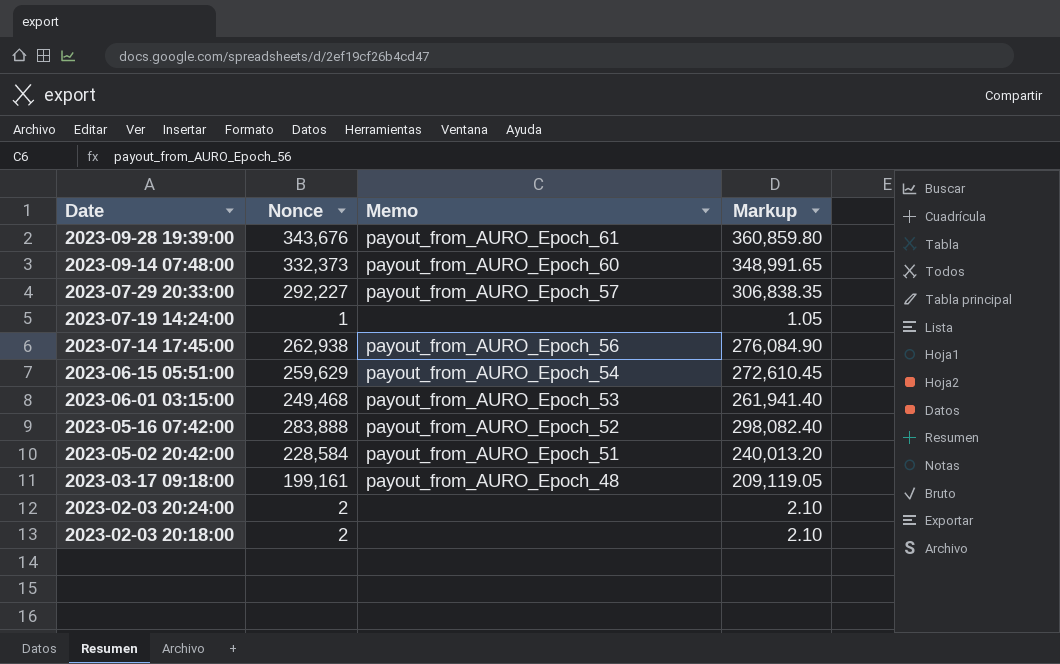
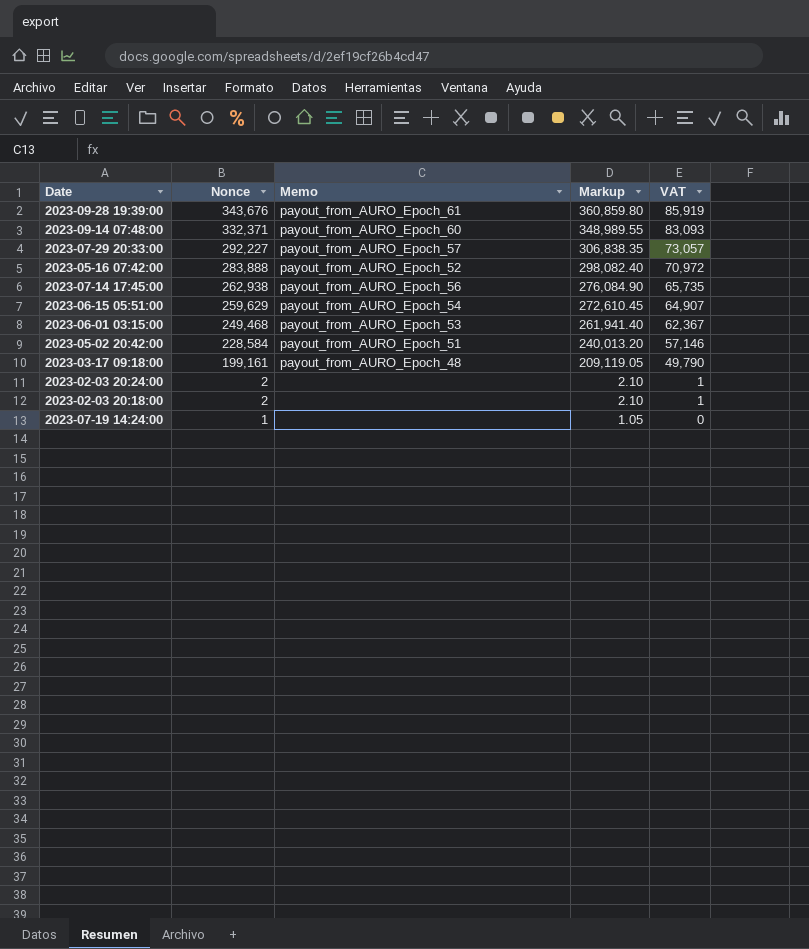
row order: Date descending -> Nonce descending
column VAT | formula: none -> [Nonce] * 0.25
2023-09-14 07:48:00 | Nonce: 332,373 -> 332,371
2023-09-14 07:48:00 | Markup: 348,991.65 -> 348,989.55

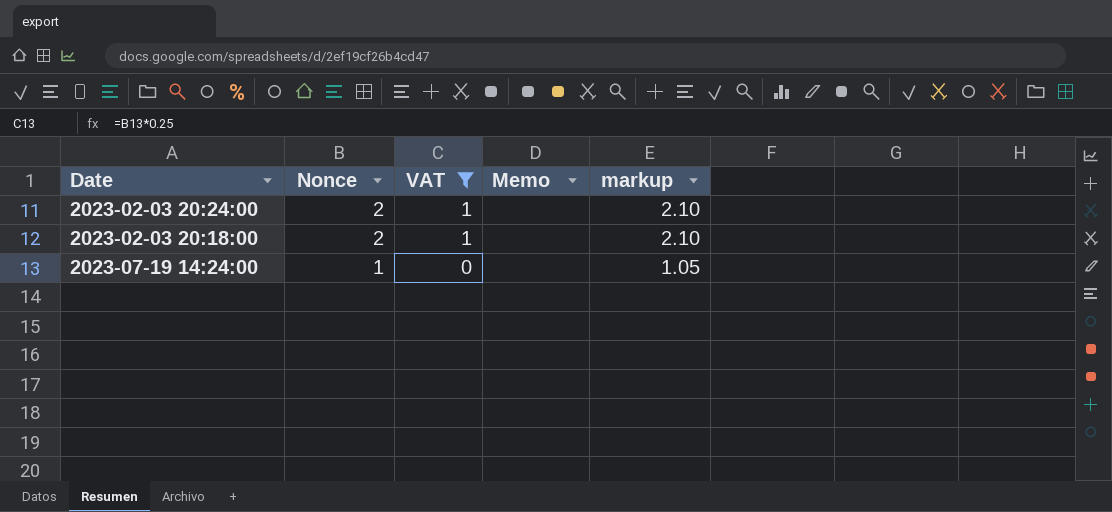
filter: none -> VAT <= 1
column VAT | position: 5 -> 3
column name: Markup -> markup

